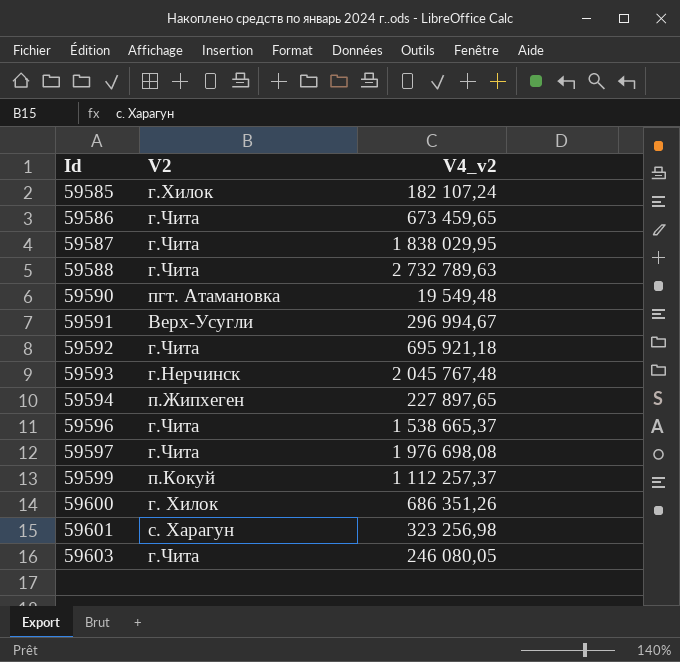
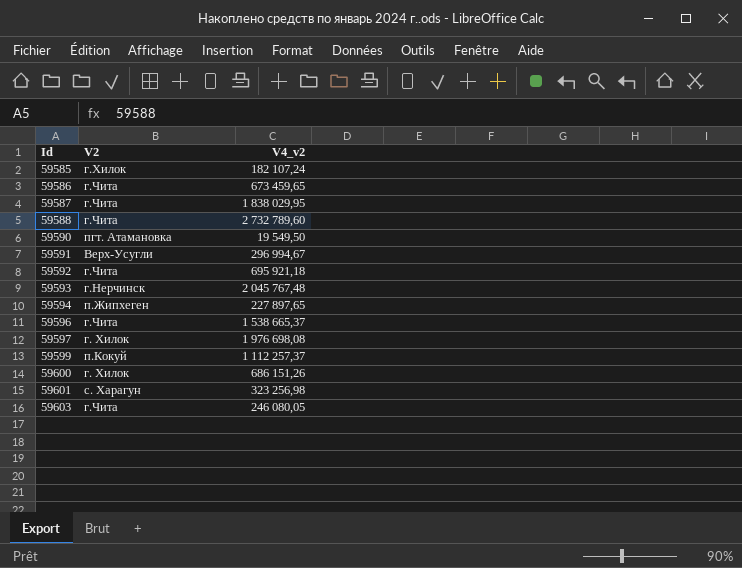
59588 | V4_v2: 2 732 789,63 -> 2 732 789,60
59590 | V4_v2: 19 549,48 -> 19 549,50
59597 | V2: г.Чита -> г. Хилок
59600 | V4_v2: 686 351,26 -> 686 151,26

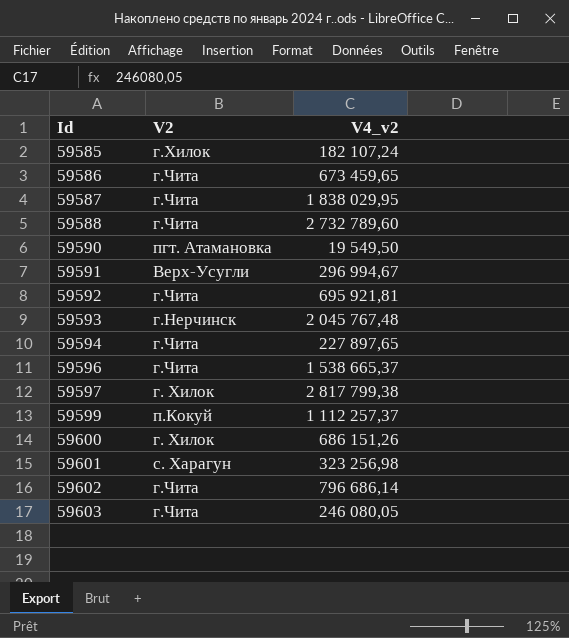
59592 | V4_v2: 695 921,18 -> 695 921,81
59594 | V2: п.Жипхеген -> г.Чита
59597 | V4_v2: 1 976 698,08 -> 2 817 799,38
row 59602: none -> г.Чита | 796 686,14

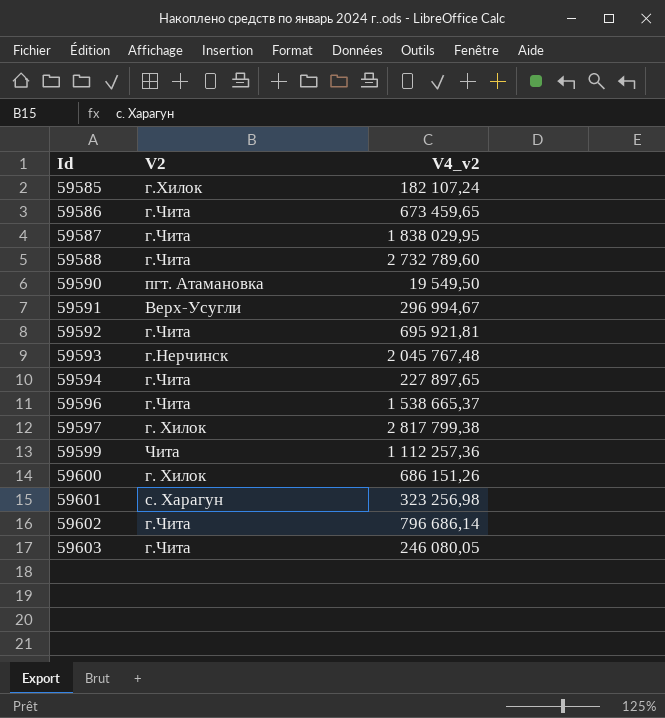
59599 | V2: п.Кокуй -> Чита
59599 | V4_v2: 1 112 257,37 -> 1 112 257,36

